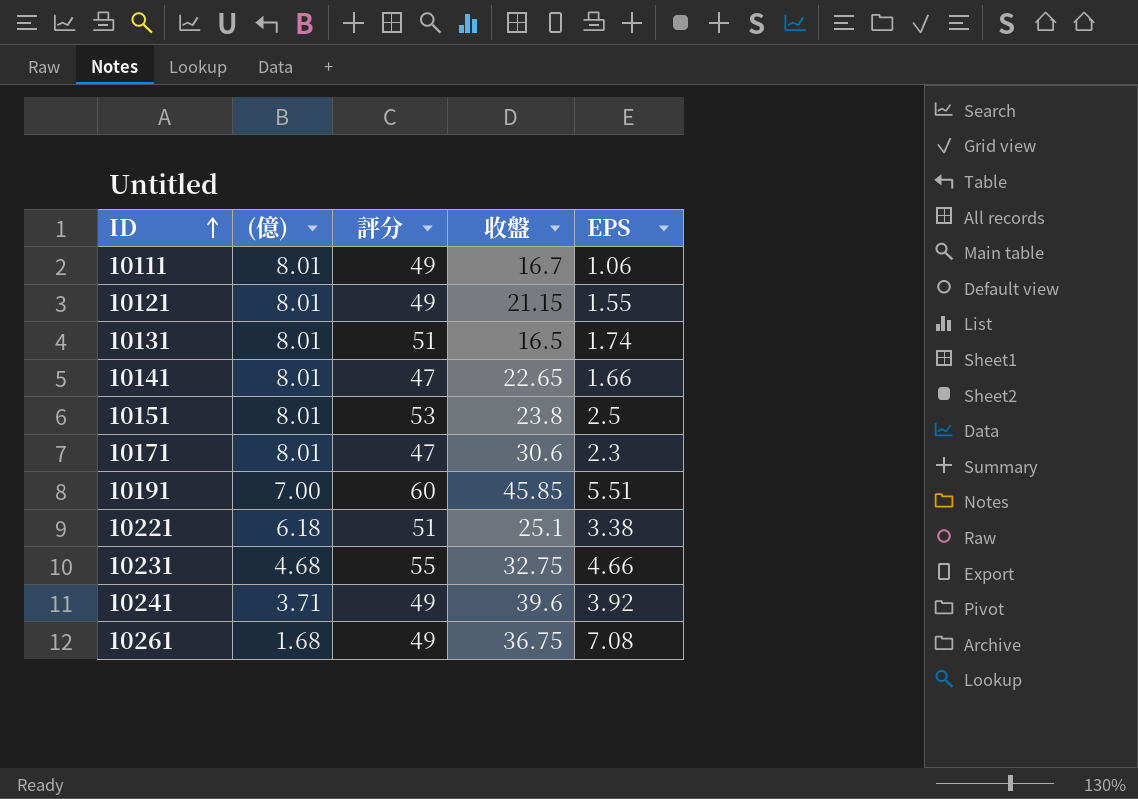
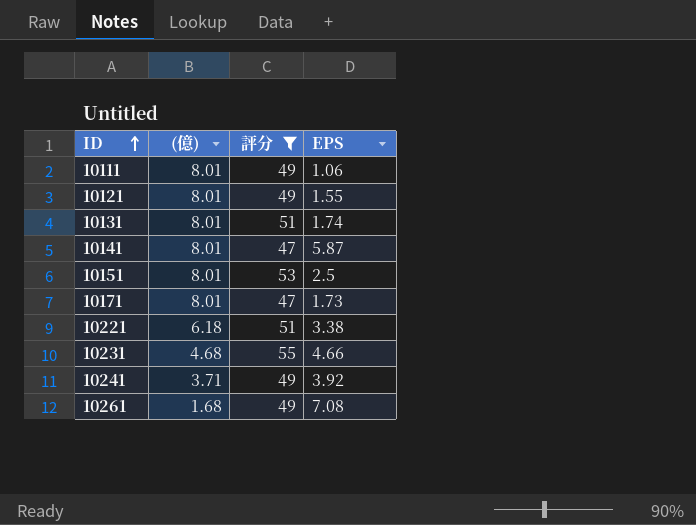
filter: none -> 評分 != 60
column 收盤 | position: 4 -> none
10141 | EPS: 1.66 -> 5.87
10171 | EPS: 2.3 -> 1.73

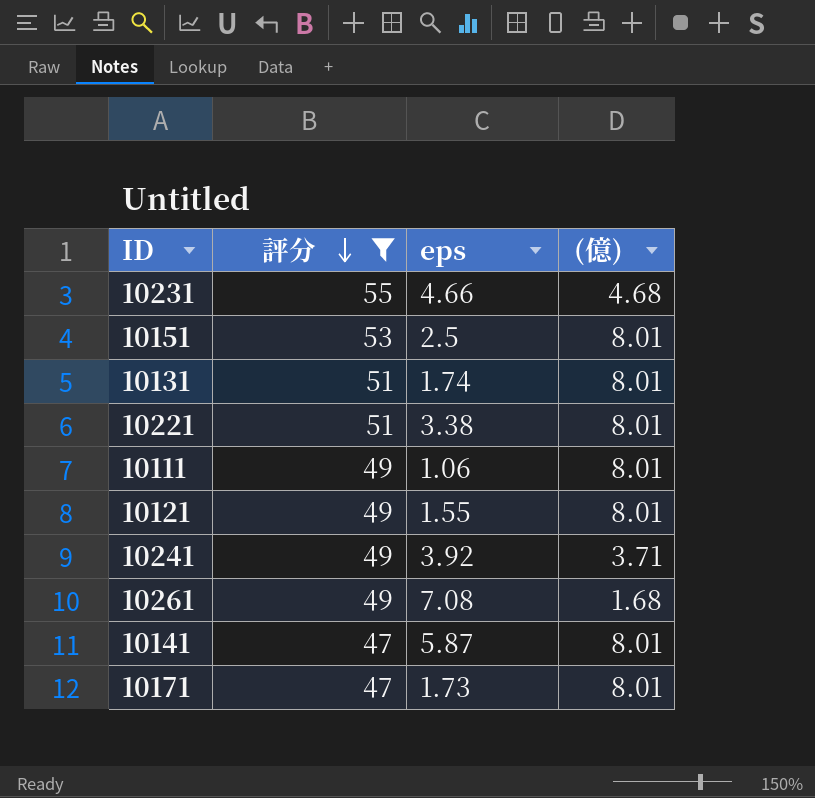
row order: ID ascending -> 評分 descending
column name: EPS -> eps
column (億) | position: 2 -> 4
10221 | (億): 6.18 -> 8.01

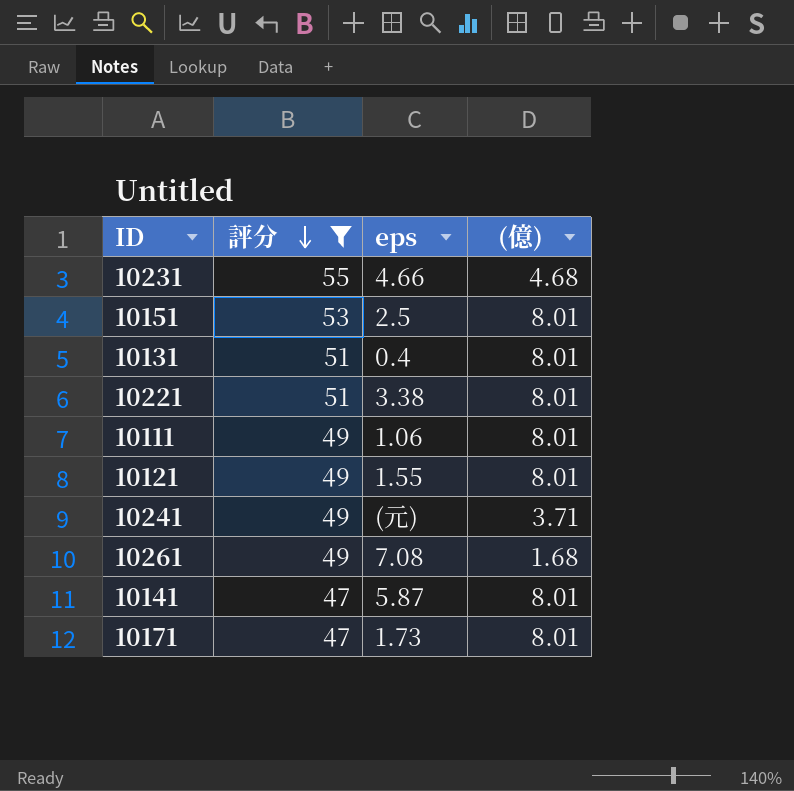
10131 | eps: 1.74 -> 0.4
10241 | eps: 3.92 -> (元)

